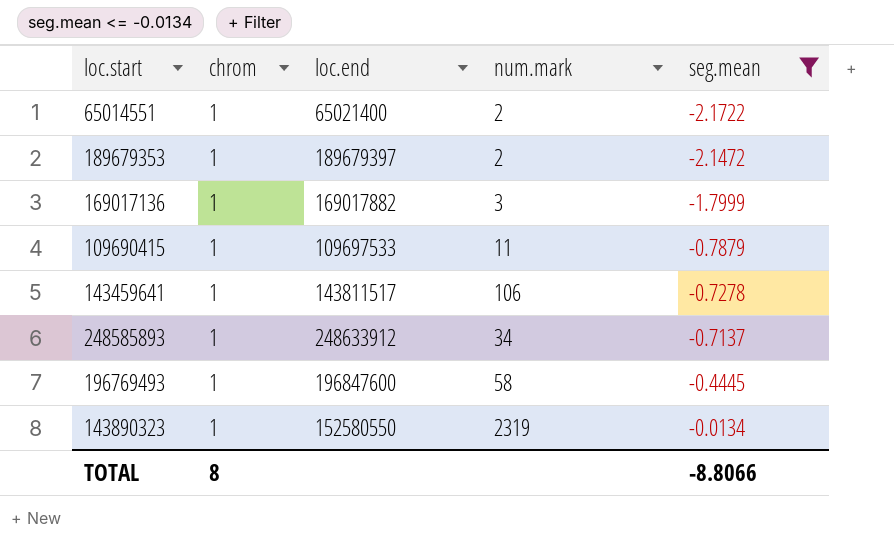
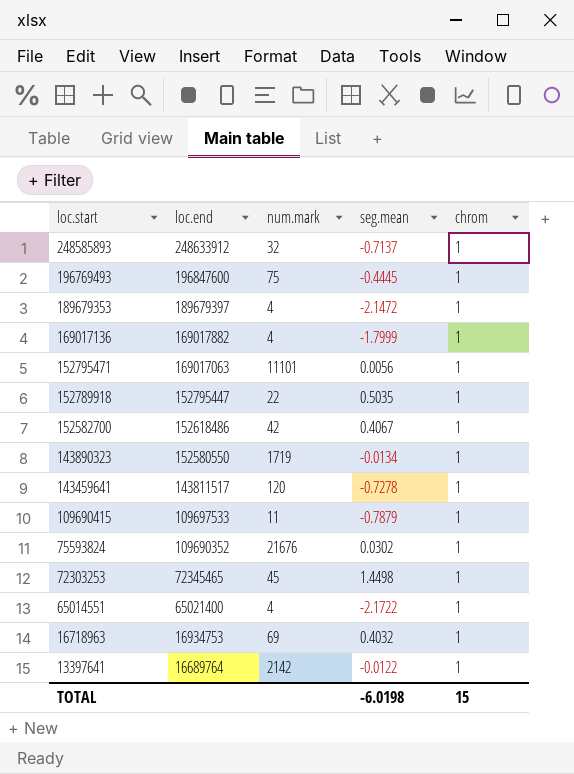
filter: seg.mean <= -0.0134 -> none
row order: seg.mean ascending -> loc.start descending
column chrom | position: 2 -> 5
248585893 | num.mark: 34 -> 32
196769493 | num.mark: 58 -> 75
189679353 | num.mark: 2 -> 4
169017136 | num.mark: 3 -> 4
143890323 | num.mark: 2319 -> 1719
143459641 | num.mark: 106 -> 120
65014551 | num.mark: 2 -> 4
TOTAL | seg.mean: -8.8066 -> -6.0198
TOTAL | chrom: 8 -> 15

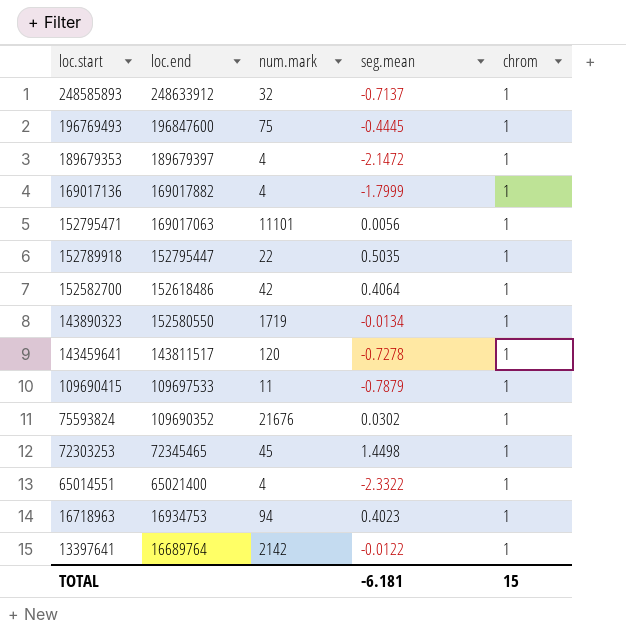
152582700 | seg.mean: 0.4067 -> 0.4064
65014551 | seg.mean: -2.1722 -> -2.3322
16718963 | num.mark: 69 -> 94
16718963 | seg.mean: 0.4032 -> 0.4023
TOTAL | seg.mean: -6.0198 -> -6.181

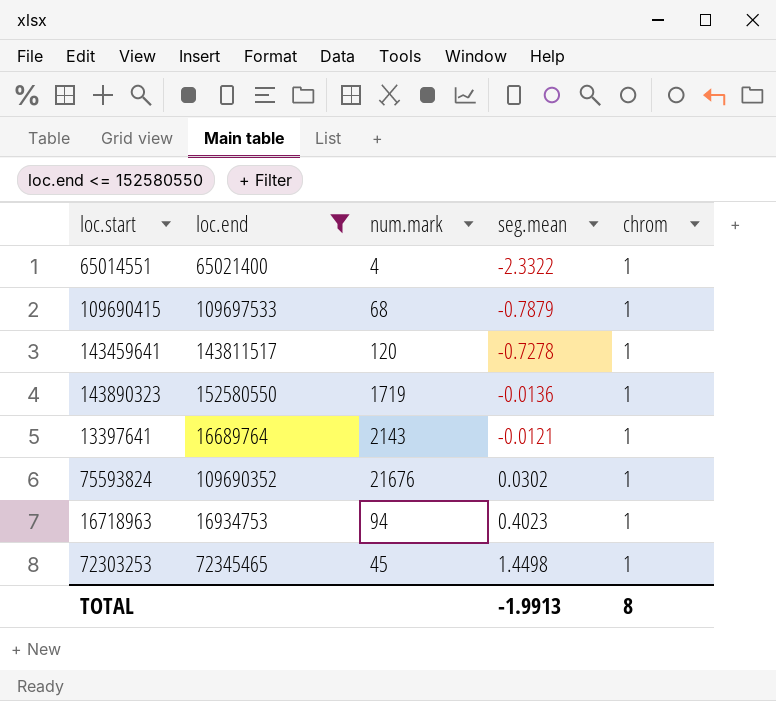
filter: none -> loc.end <= 152580550
row order: loc.start descending -> seg.mean ascending
109690415 | num.mark: 11 -> 68
143890323 | seg.mean: -0.0134 -> -0.0136
13397641 | num.mark: 2142 -> 2143
13397641 | seg.mean: -0.0122 -> -0.0121
TOTAL | seg.mean: -6.181 -> -1.9913
TOTAL | chrom: 15 -> 8

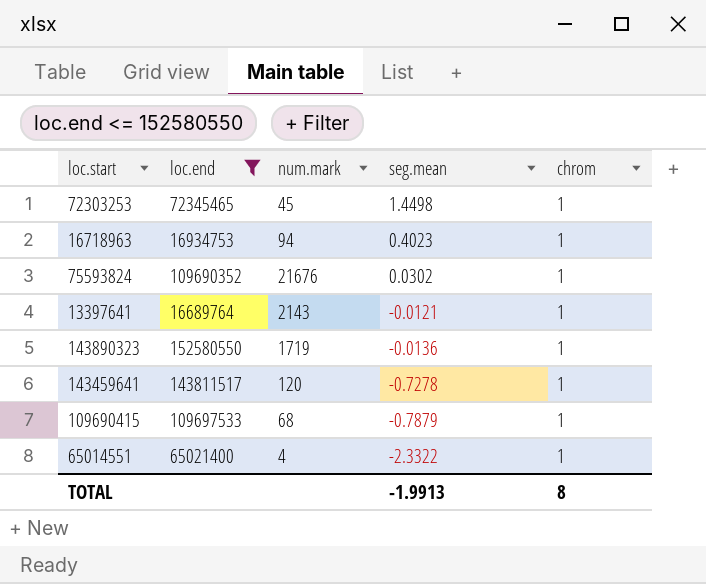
row order: seg.mean ascending -> seg.mean descending

